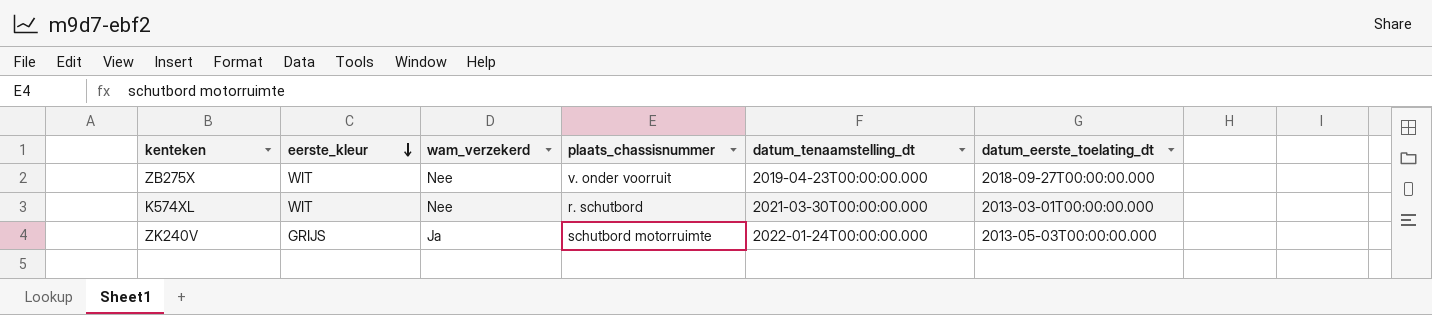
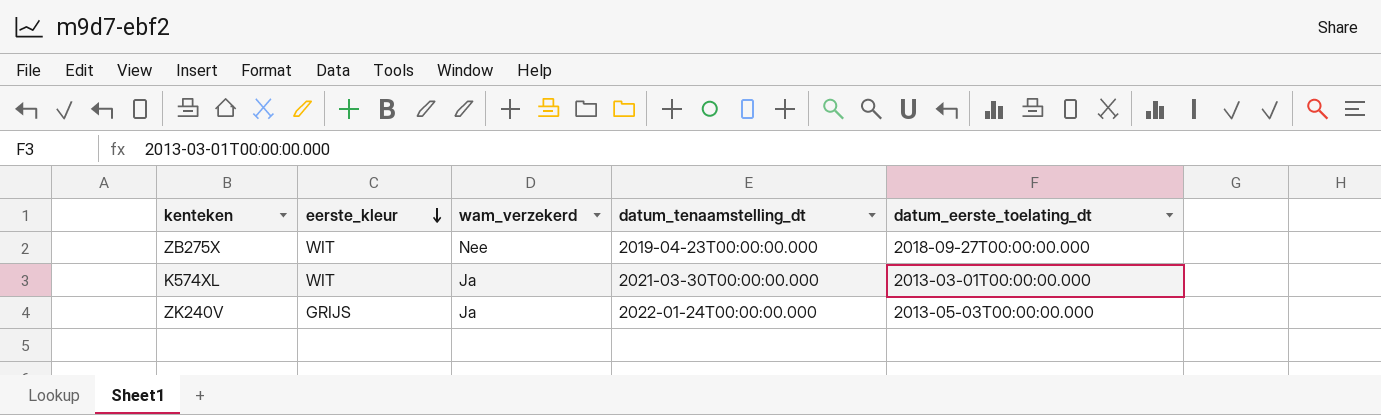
column plaats_chassisnummer | position: 4 -> none
K574XL | wam_verzekerd: Nee -> Ja

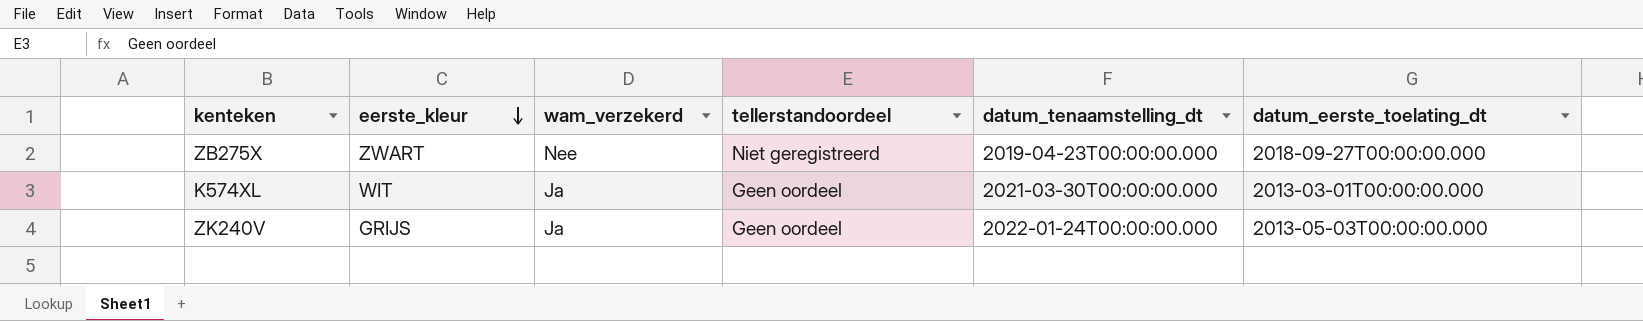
column tellerstandoordeel | position: none -> 4
ZB275X | eerste_kleur: WIT -> ZWART

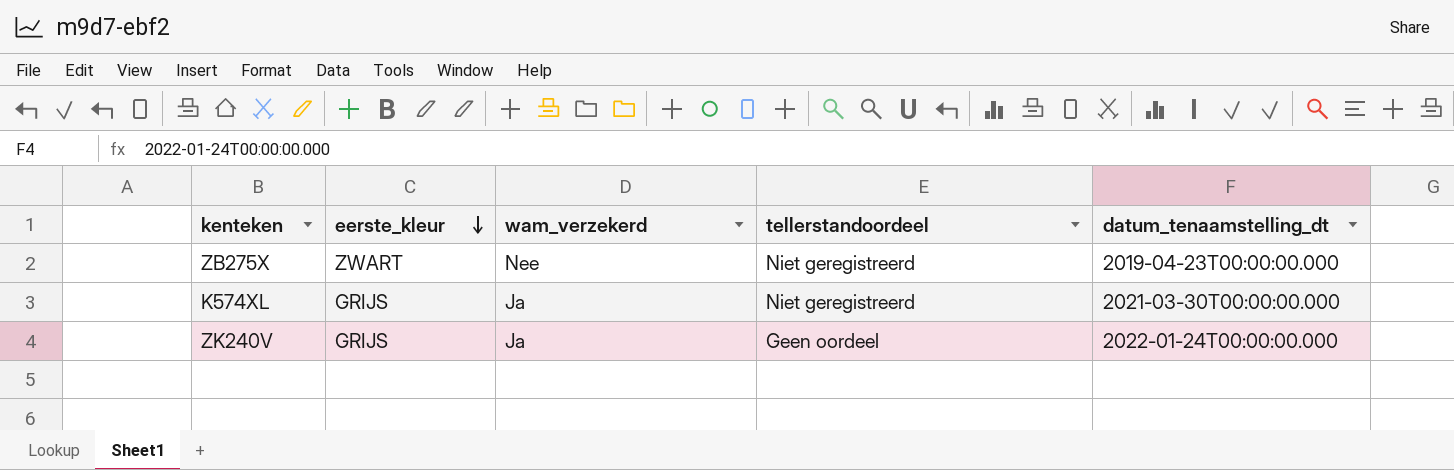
column datum_eerste_toelating_dt | position: 6 -> none
K574XL | eerste_kleur: WIT -> GRIJS
K574XL | tellerstandoordeel: Geen oordeel -> Niet geregistreerd

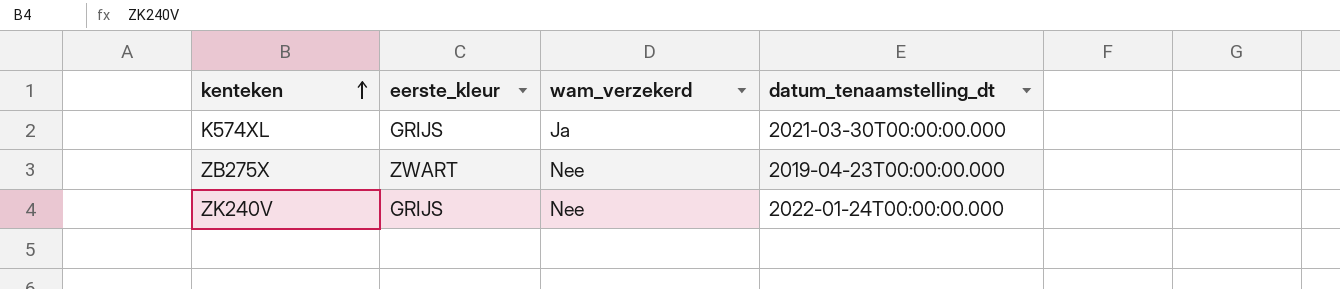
row order: eerste_kleur descending -> kenteken ascending
column tellerstandoordeel | position: 4 -> none
ZK240V | wam_verzekerd: Ja -> Nee

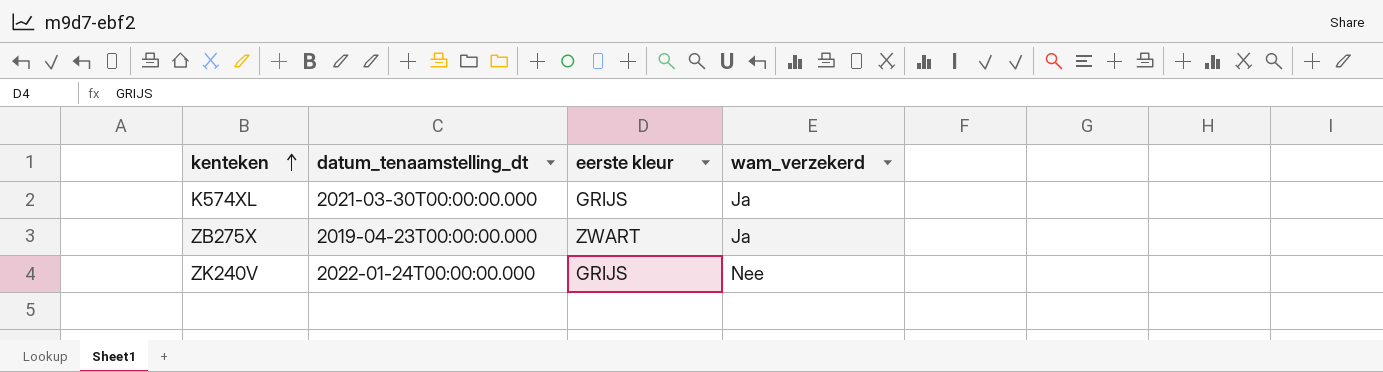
column datum_tenaamstelling_dt | position: 4 -> 2
column name: eerste_kleur -> eerste kleur
ZB275X | wam_verzekerd: Nee -> Ja

